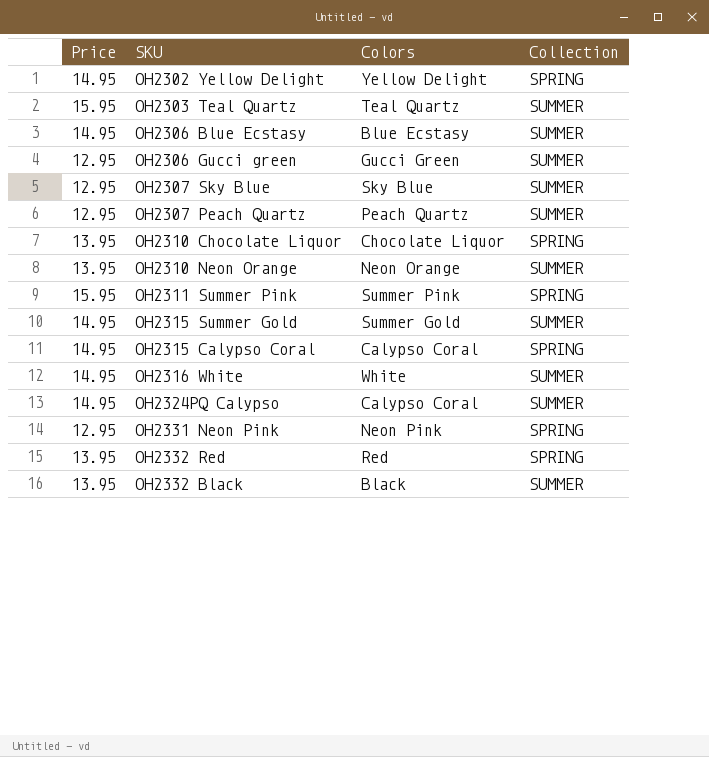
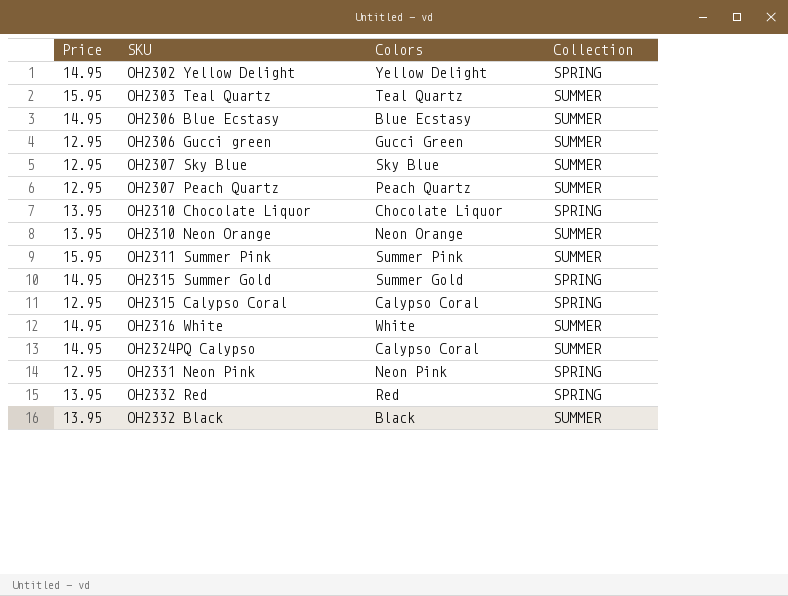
OH2311 Summer Pink | Collection: SPRING -> SUMMER
OH2315 Summer Gold | Collection: SUMMER -> SPRING
OH2315 Calypso Coral | Price: 14.95 -> 12.95

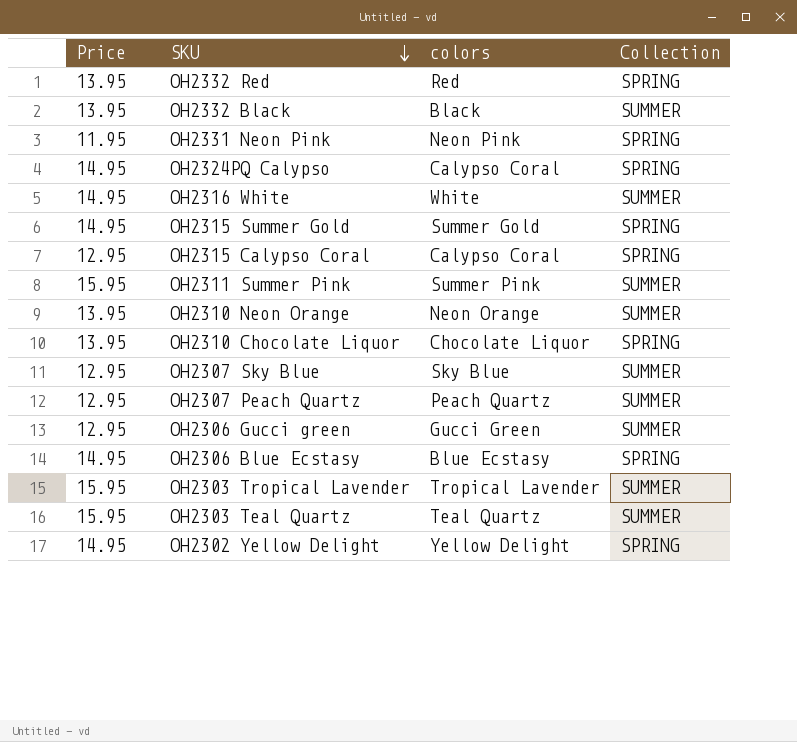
row order: none -> SKU descending
column name: Colors -> colors
OH2331 Neon Pink | Price: 12.95 -> 11.95
OH2324PQ Calypso | Collection: SUMMER -> SPRING
OH2306 Blue Ecstasy | Collection: SUMMER -> SPRING
row OH2303 Tropical Lavender: none -> 15.95 | Tropical Lavender | SUMMER

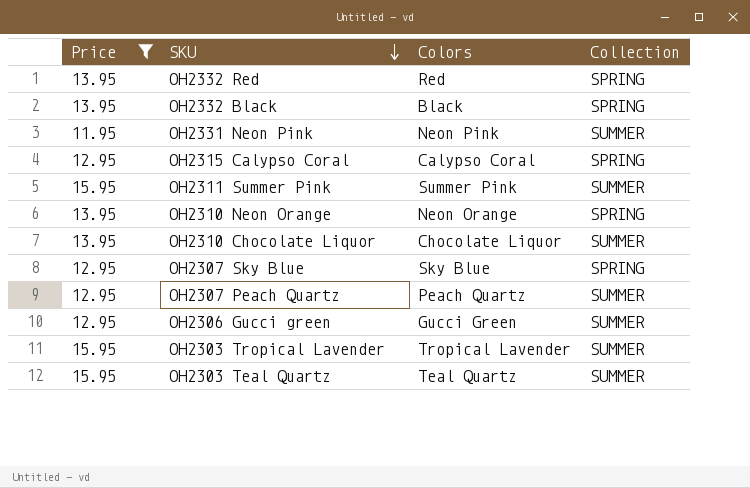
filter: none -> Price != 14.95
column name: colors -> Colors
OH2332 Black | Collection: SUMMER -> SPRING
OH2331 Neon Pink | Collection: SPRING -> SUMMER
OH2310 Neon Orange | Collection: SUMMER -> SPRING
OH2310 Chocolate Liquor | Collection: SPRING -> SUMMER
OH2307 Sky Blue | Collection: SUMMER -> SPRING

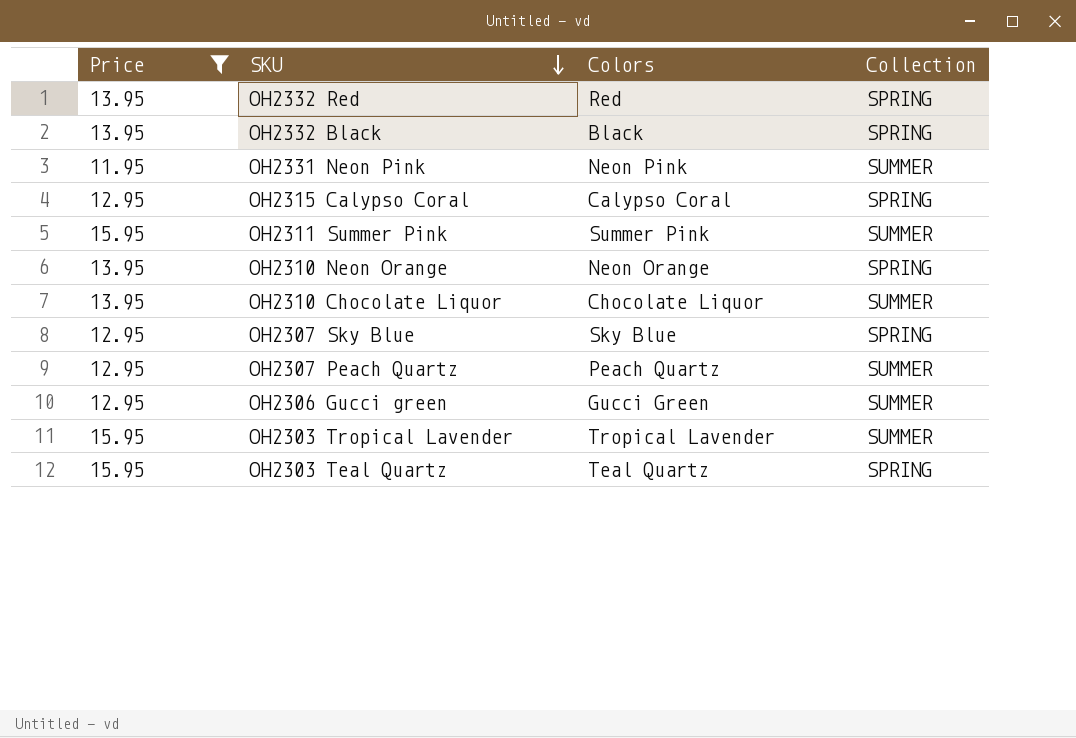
OH2303 Teal Quartz | Collection: SUMMER -> SPRING

